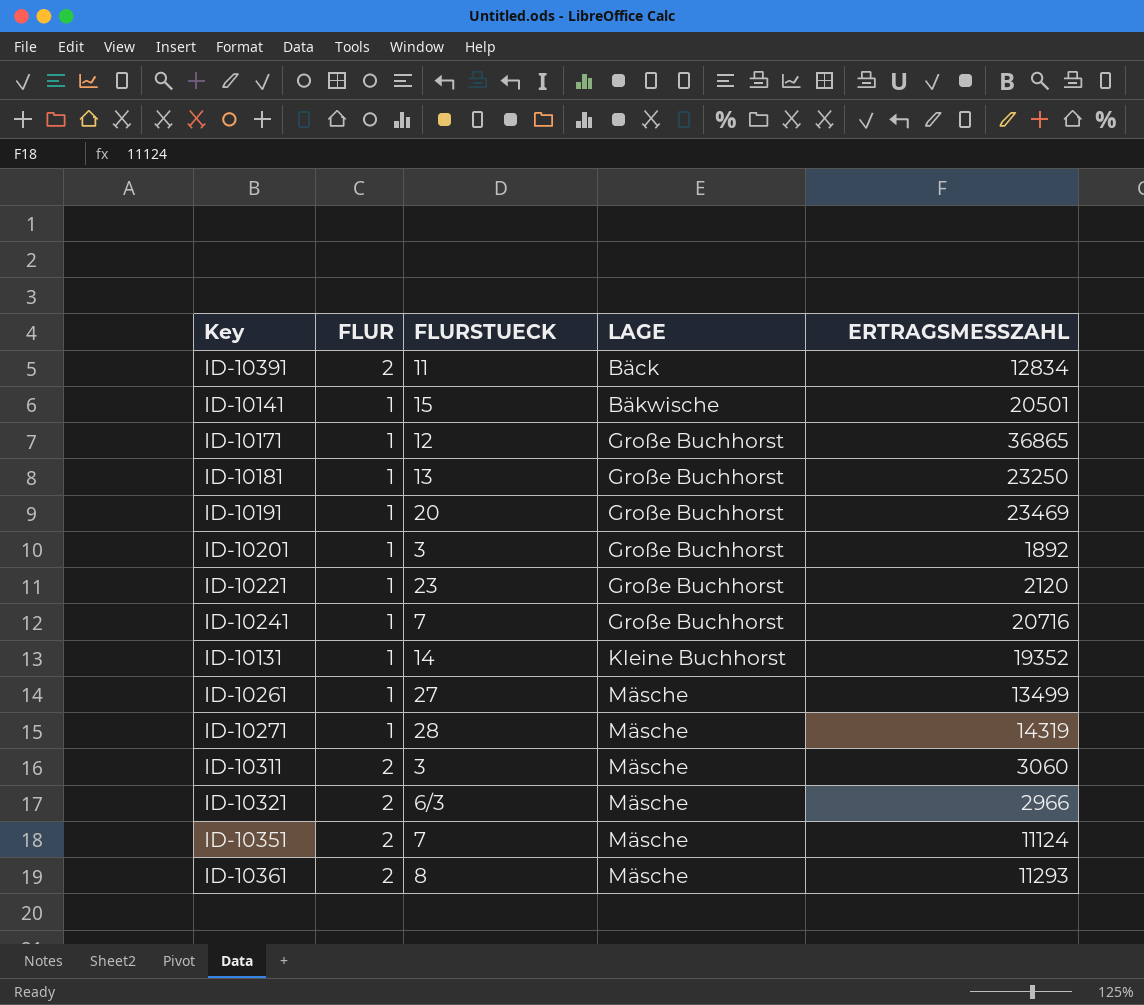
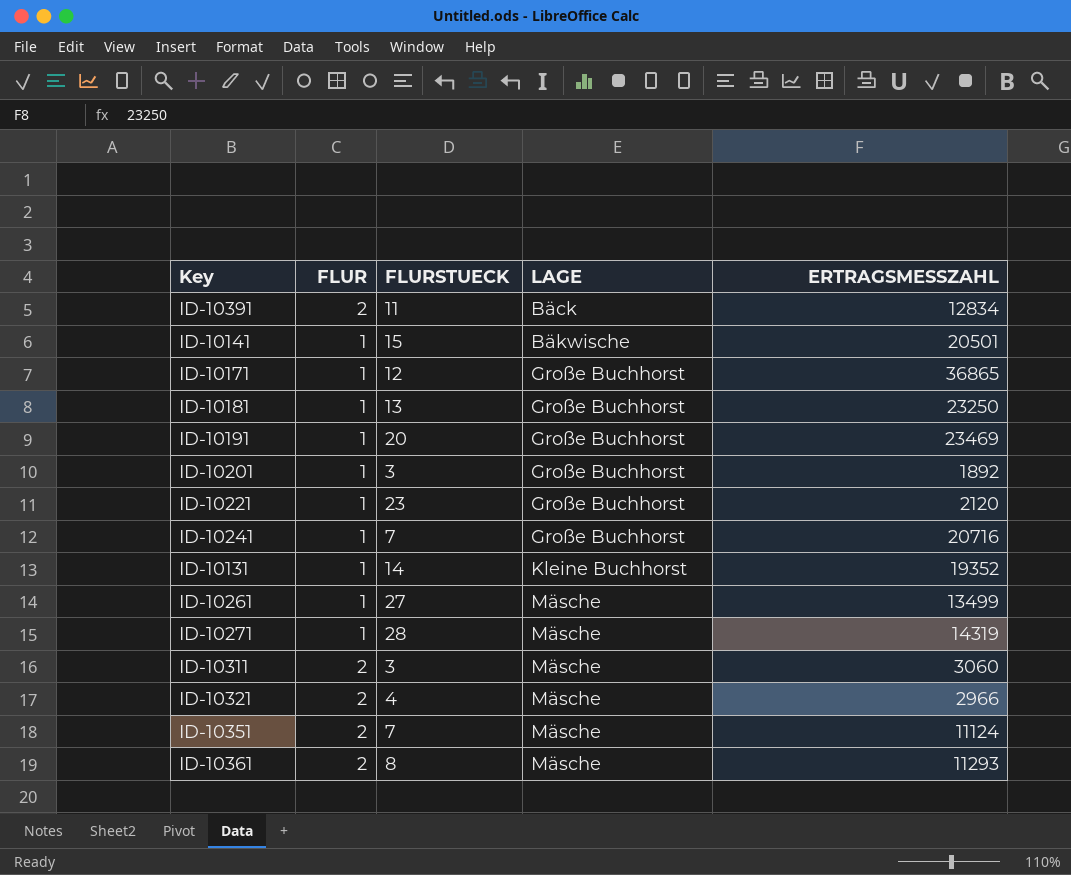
ID-10321 | FLURSTUECK: 6/3 -> 4

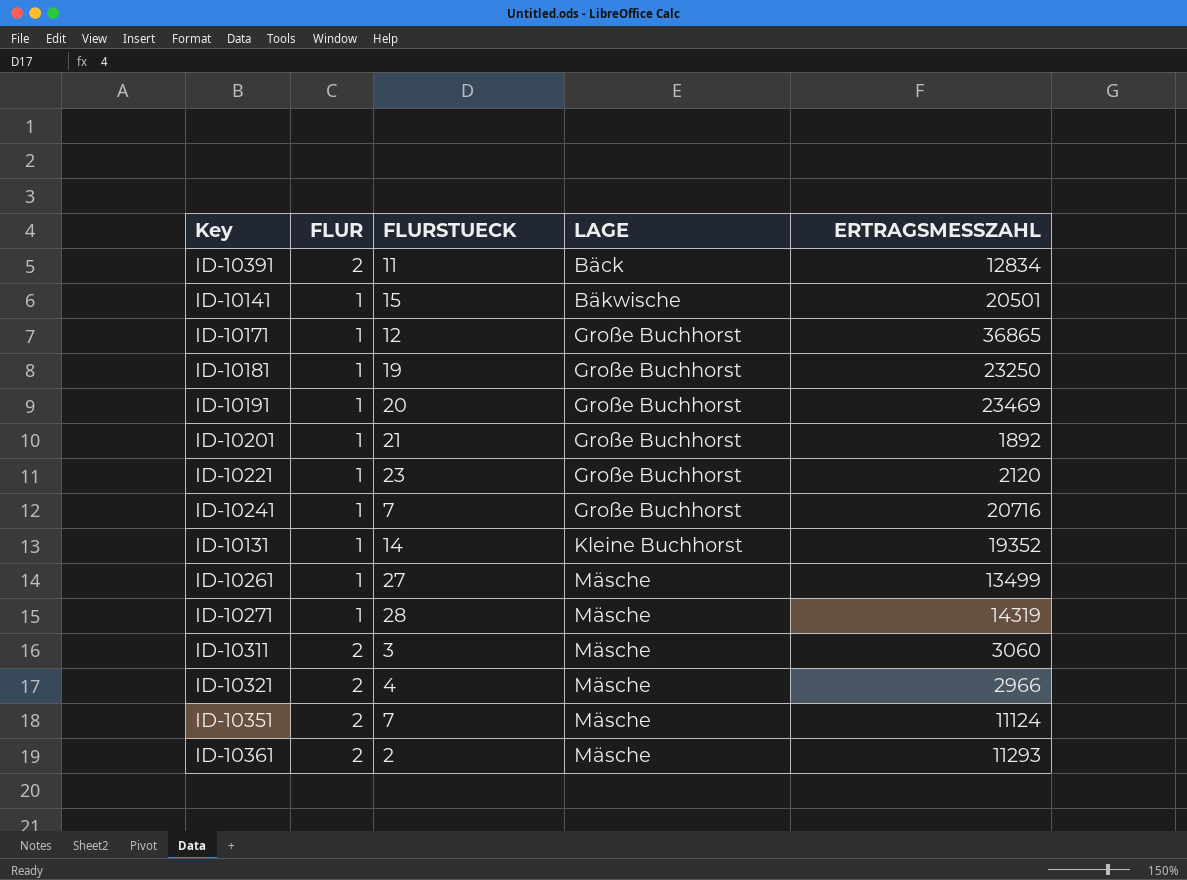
ID-10181 | FLURSTUECK: 13 -> 19
ID-10201 | FLURSTUECK: 3 -> 21
ID-10361 | FLURSTUECK: 8 -> 2

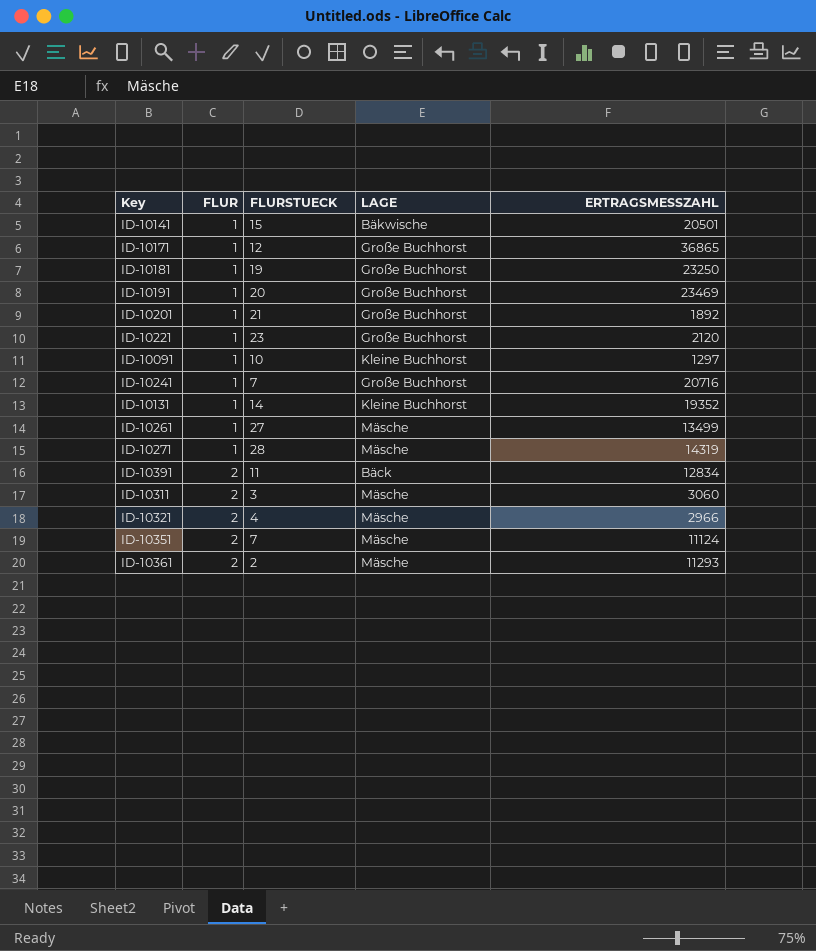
row order: LAGE ascending -> FLUR ascending
row ID-10091: none -> 1 | 10 | Kleine Buchhorst | 1297

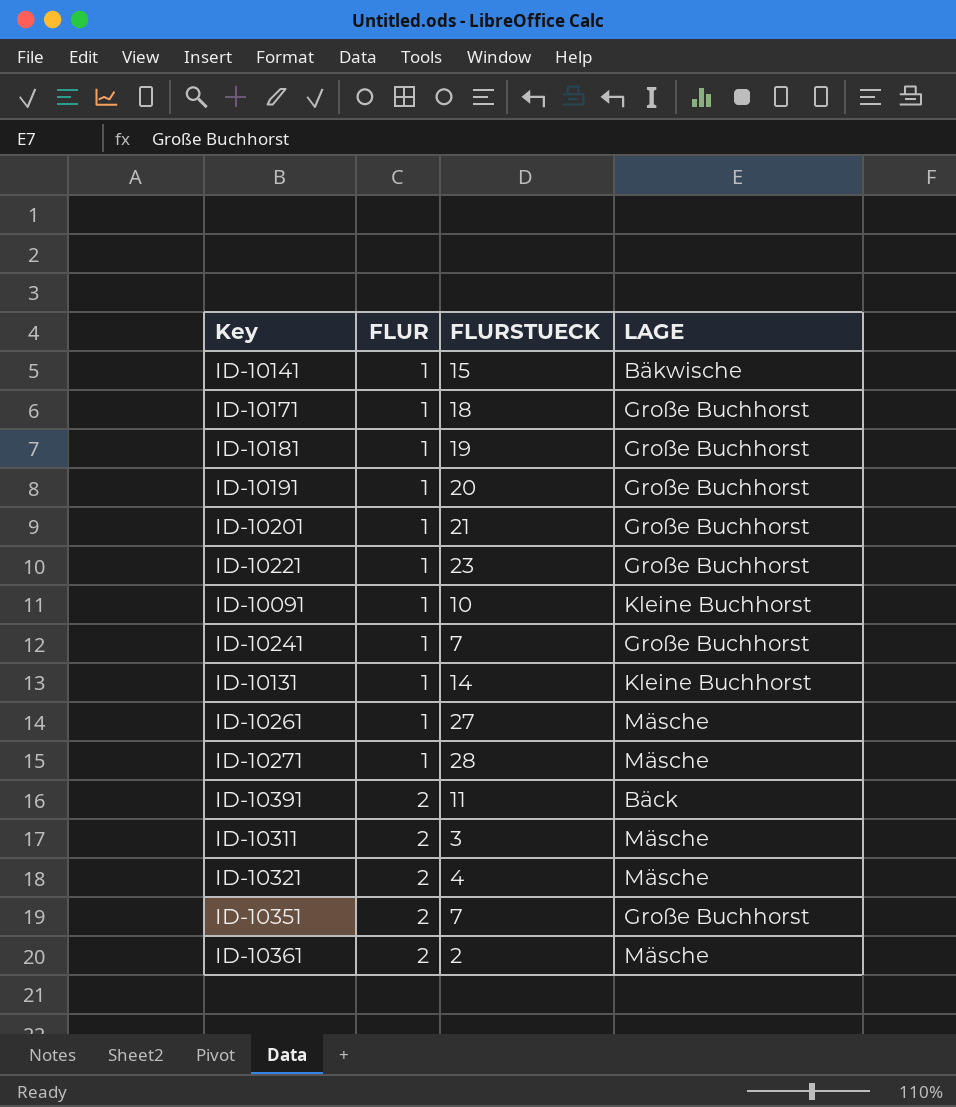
column ERTRAGSMESSZAHL | position: 5 -> none
ID-10171 | FLURSTUECK: 12 -> 18
ID-10351 | LAGE: Mäsche -> Große Buchhorst

